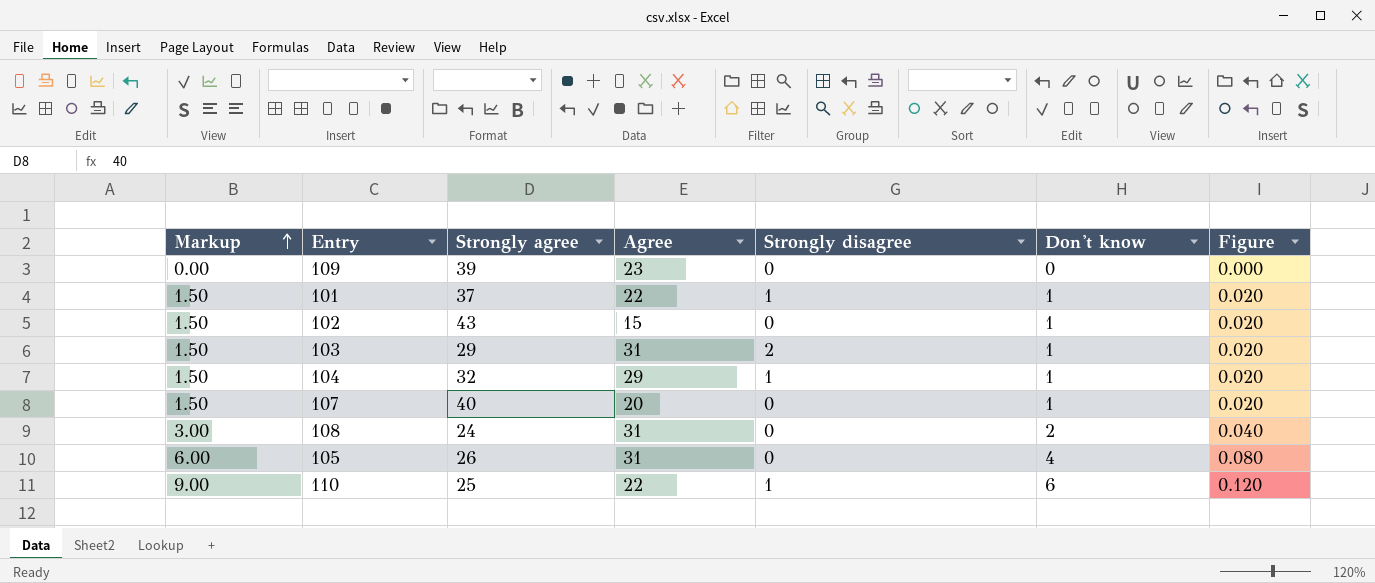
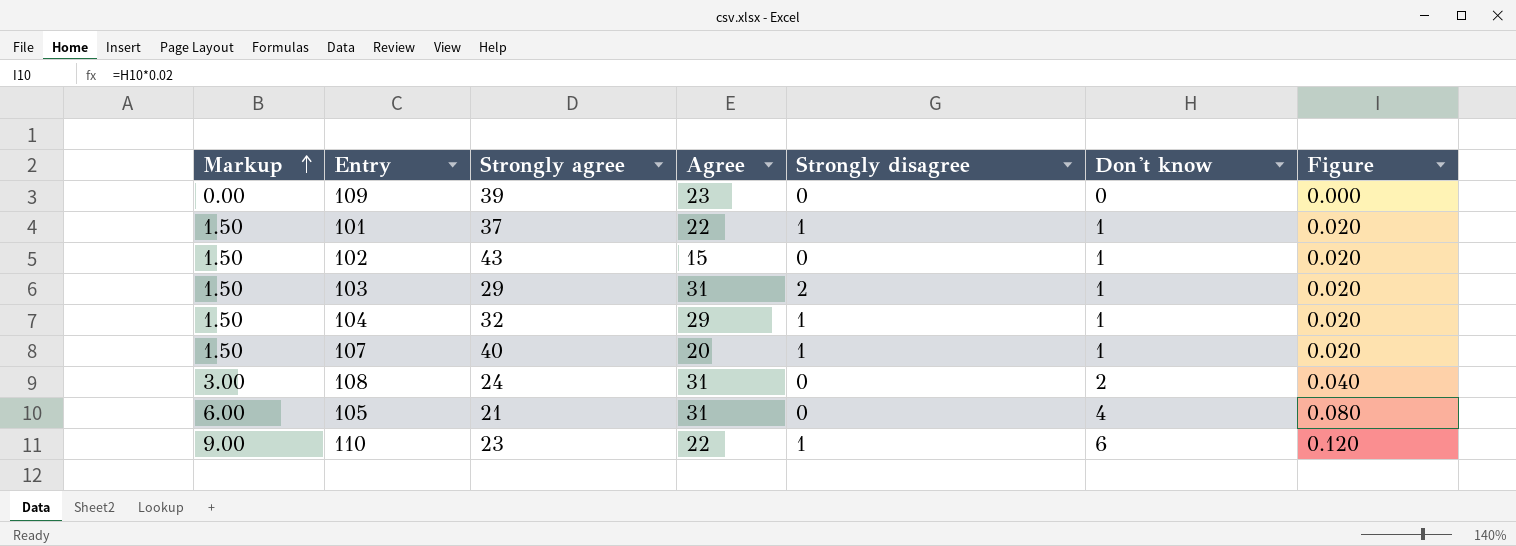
107 | Strongly disagree: 0 -> 1
105 | Strongly agree: 26 -> 21
110 | Strongly agree: 25 -> 23

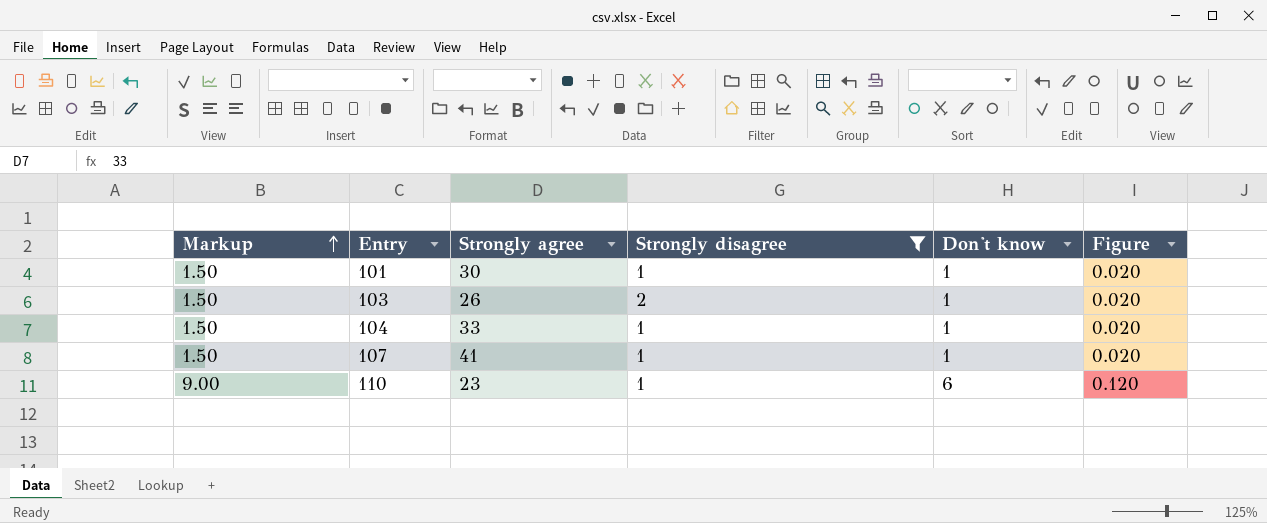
filter: none -> Strongly disagree != 0
column Agree | position: 4 -> none
101 | Strongly agree: 37 -> 30
103 | Strongly agree: 29 -> 26
104 | Strongly agree: 32 -> 33
107 | Strongly agree: 40 -> 41

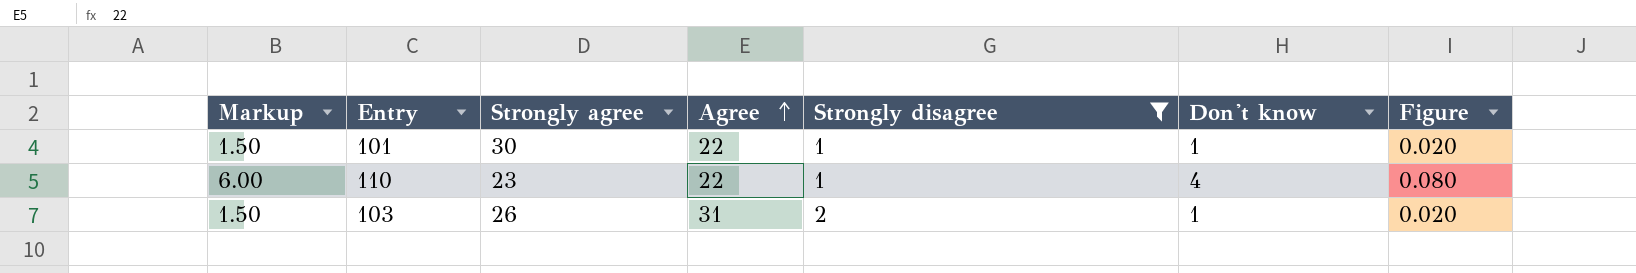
row order: Markup ascending -> Agree ascending
column Agree | position: none -> 4
row 104: 1.50 | 33 | 1 | 1 | 0.020 -> none
row 107: 1.50 | 41 | 1 | 1 | 0.020 -> none
110 | Markup: 9.00 -> 6.00
110 | Don't know: 6 -> 4
110 | Figure: 0.120 -> 0.080

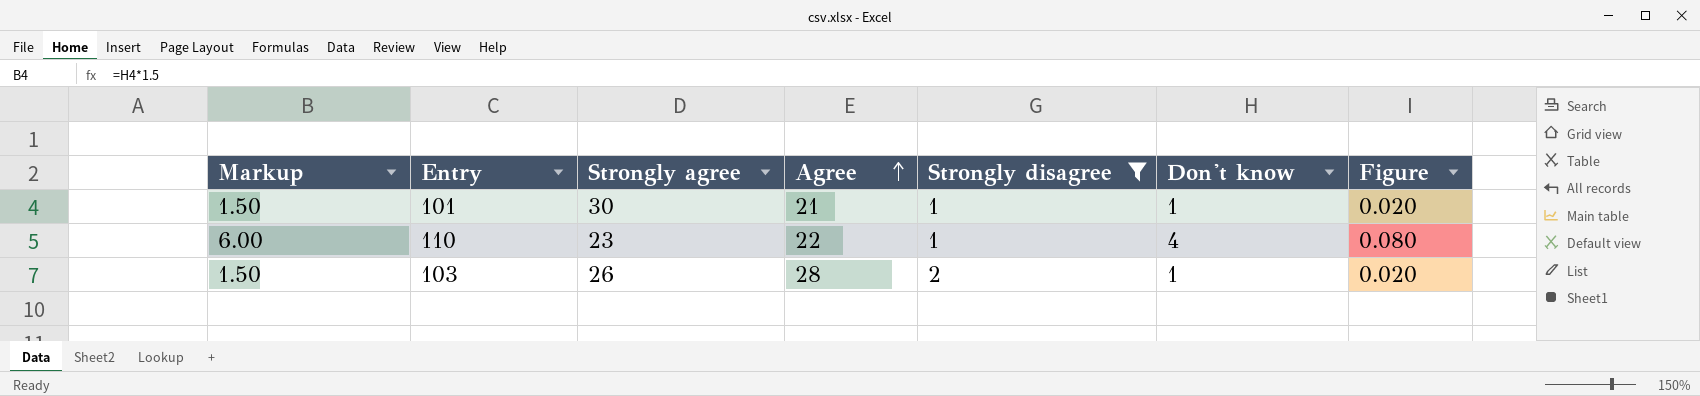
101 | Agree: 22 -> 21
103 | Agree: 31 -> 28

